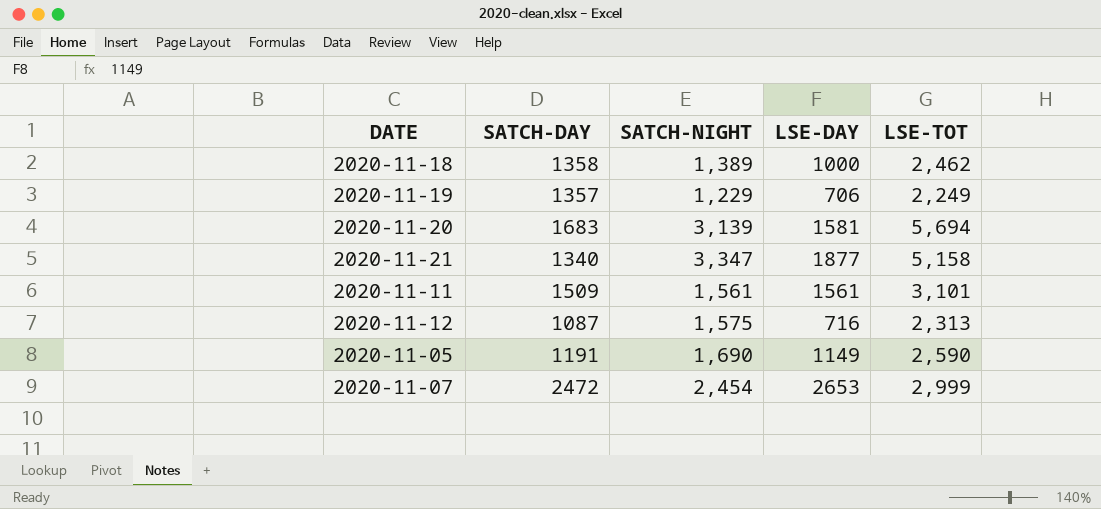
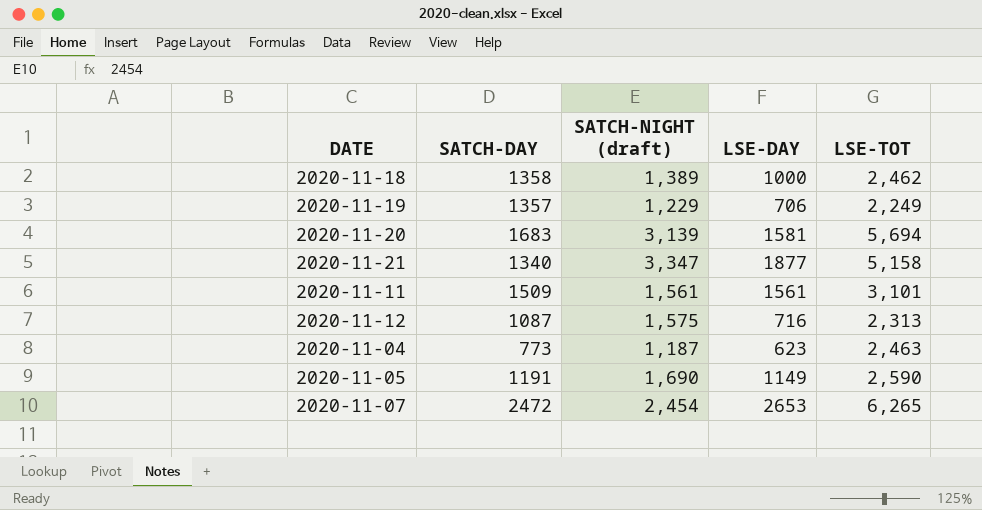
column name: SATCH-NIGHT -> SATCH-NIGHT (draft)
row 2020-11-04: none -> 773 | 1,187 | 623 | 2,463
2020-11-07 | LSE-TOT: 2,999 -> 6,265

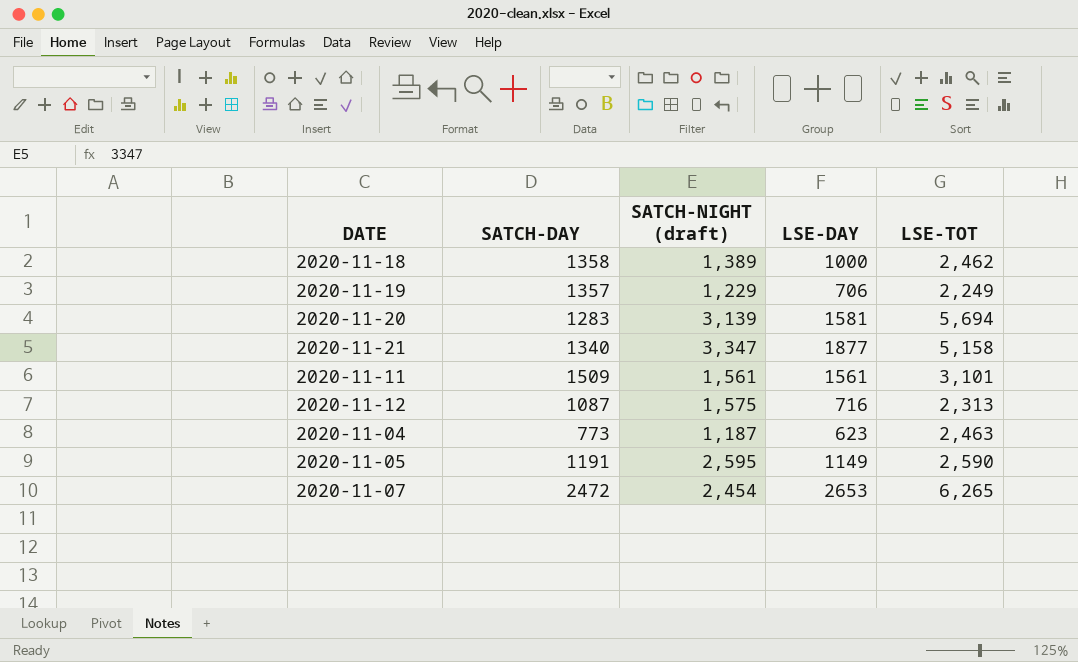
2020-11-20 | SATCH-DAY: 1683 -> 1283
2020-11-05 | SATCH-NIGHT (draft): 1,690 -> 2,595

